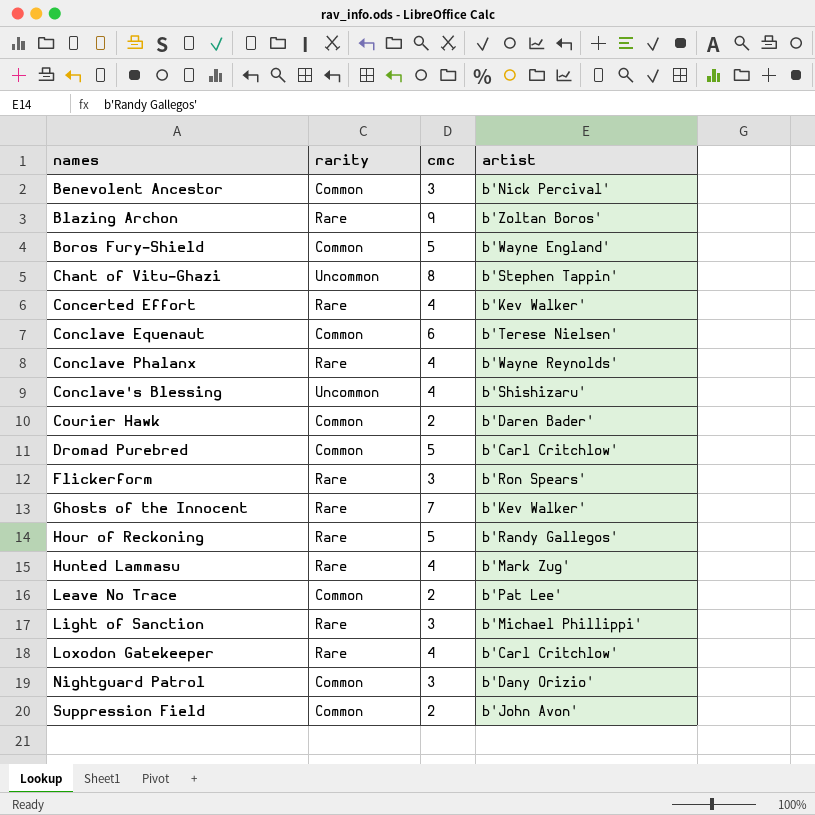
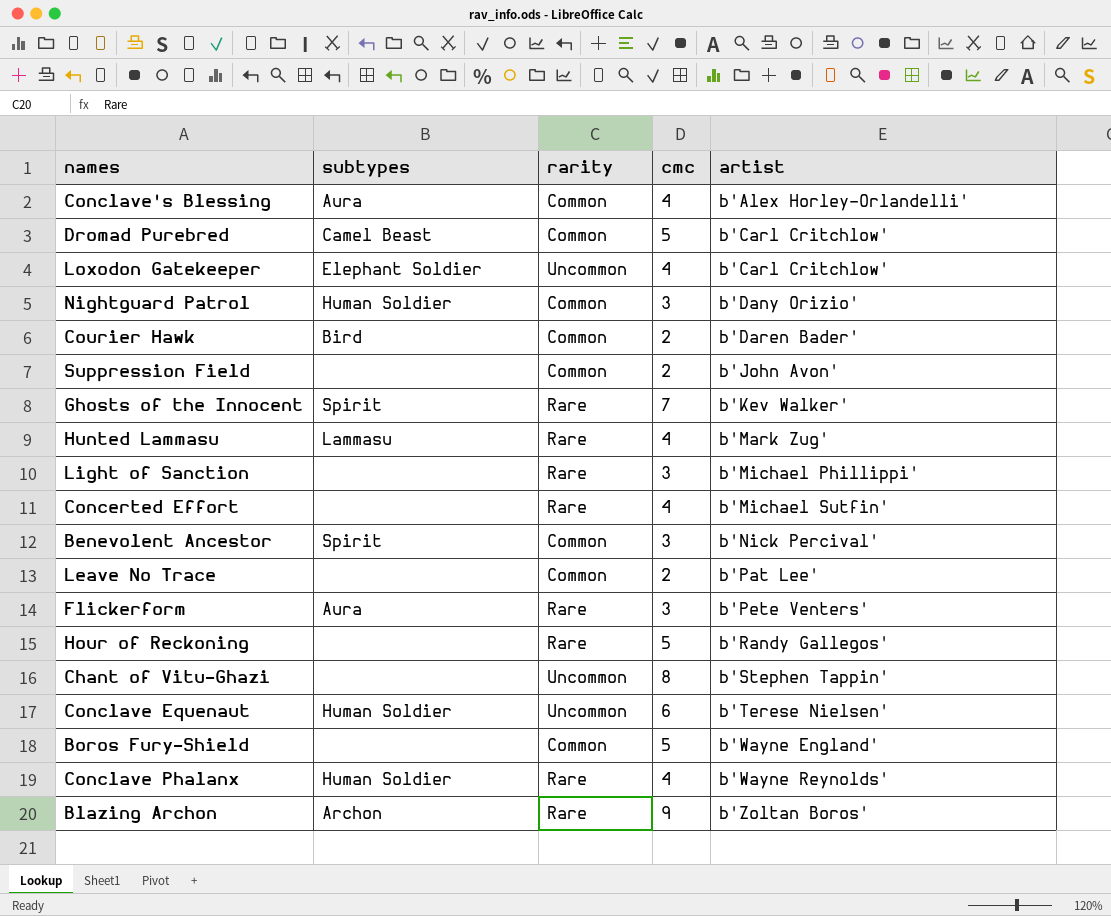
row order: names ascending -> artist ascending
column subtypes | position: none -> 2
Conclave's Blessing | rarity: Uncommon -> Common
Conclave's Blessing | artist: b'Shishizaru' -> b'Alex Horley-Orlandelli'
Loxodon Gatekeeper | rarity: Rare -> Uncommon
Concerted Effort | artist: b'Kev Walker' -> b'Michael Sutfin'
Flickerform | artist: b'Ron Spears' -> b'Pete Venters'
Conclave Equenaut | rarity: Common -> Uncommon

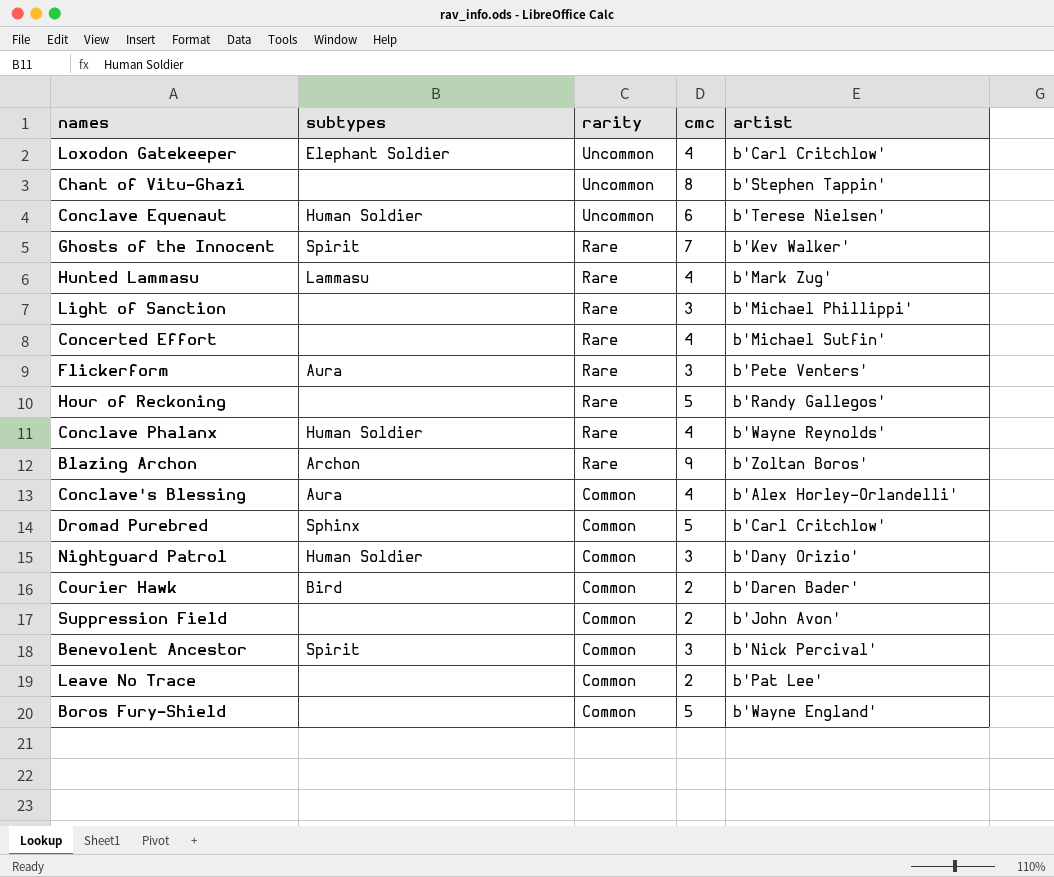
row order: artist ascending -> rarity descending
Dromad Purebred | subtypes: Camel Beast -> Sphinx

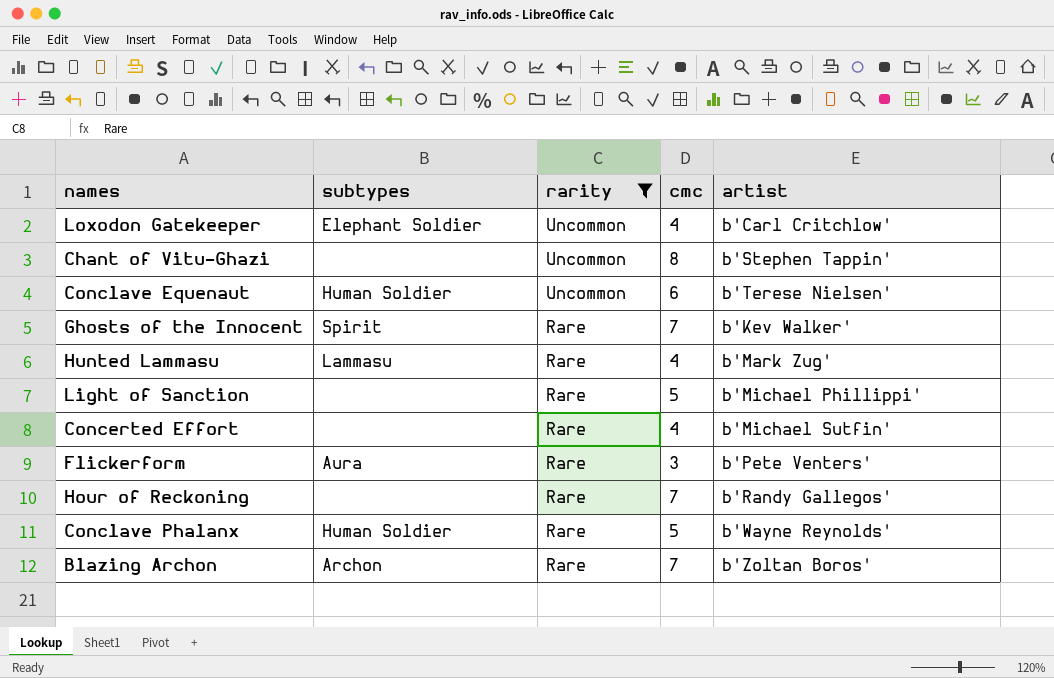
filter: none -> rarity != Common
Light of Sanction | cmc: 3 -> 5
Hour of Reckoning | cmc: 5 -> 7
Conclave Phalanx | cmc: 4 -> 5
Blazing Archon | cmc: 9 -> 7

